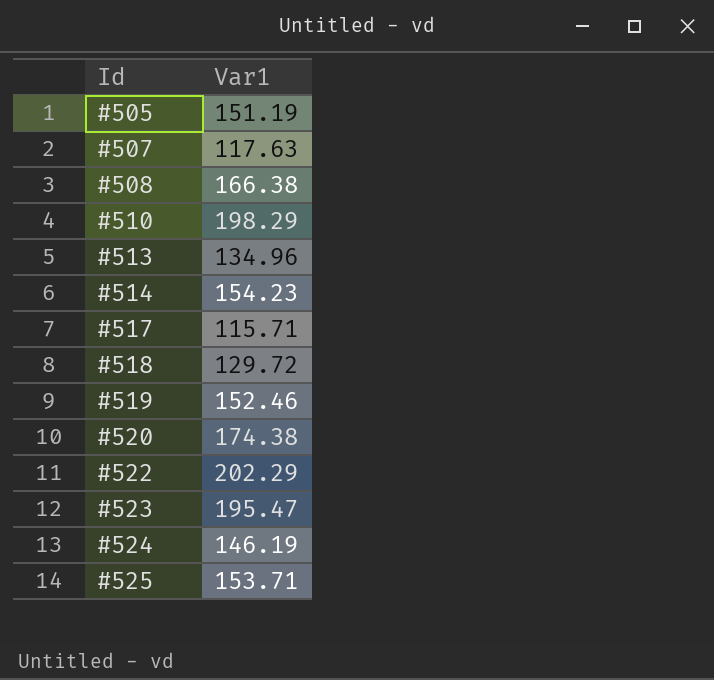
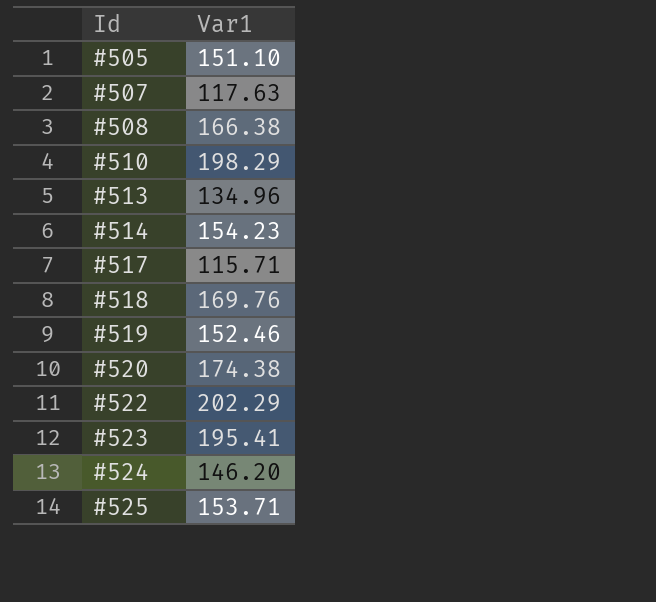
#505 | Var1: 151.19 -> 151.10
#518 | Var1: 129.72 -> 169.76
#523 | Var1: 195.47 -> 195.41
#524 | Var1: 146.19 -> 146.20

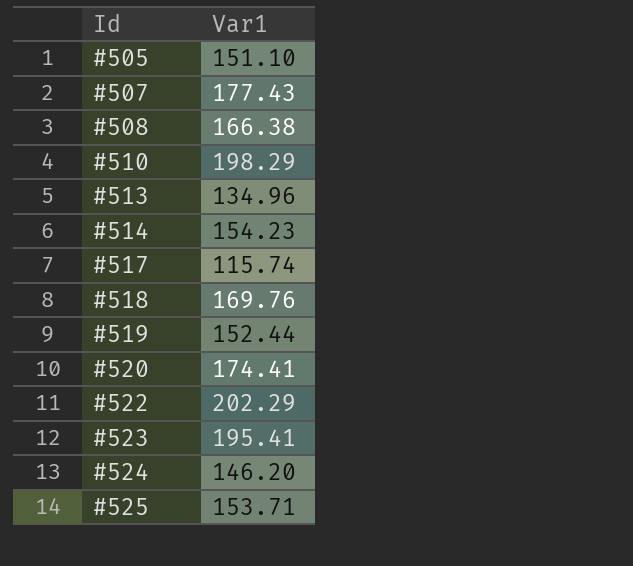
#507 | Var1: 117.63 -> 177.43
#517 | Var1: 115.71 -> 115.74
#519 | Var1: 152.46 -> 152.44
#520 | Var1: 174.38 -> 174.41

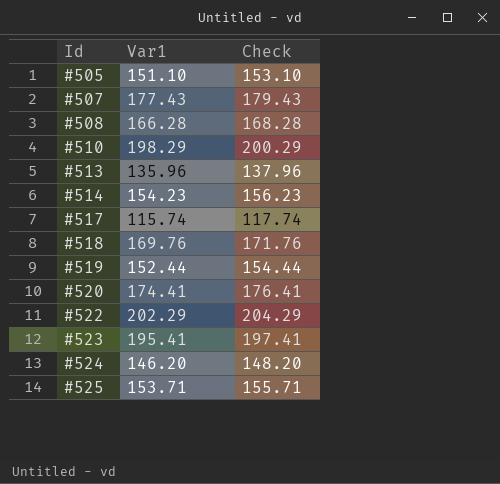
column Check | formula: none -> [Var1] + 2
#508 | Var1: 166.38 -> 166.28
#513 | Var1: 134.96 -> 135.96

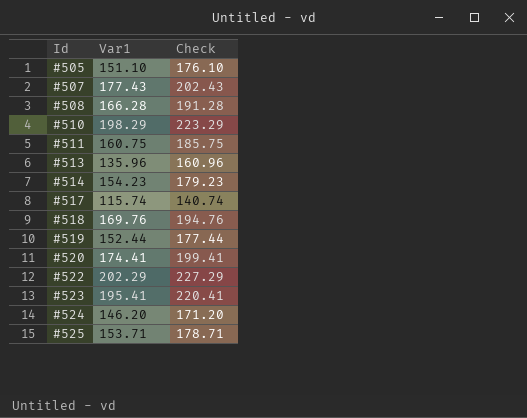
column Check | formula: [Var1] + 2 -> [Var1] + 25
row #511: none -> 160.75 | 185.75

